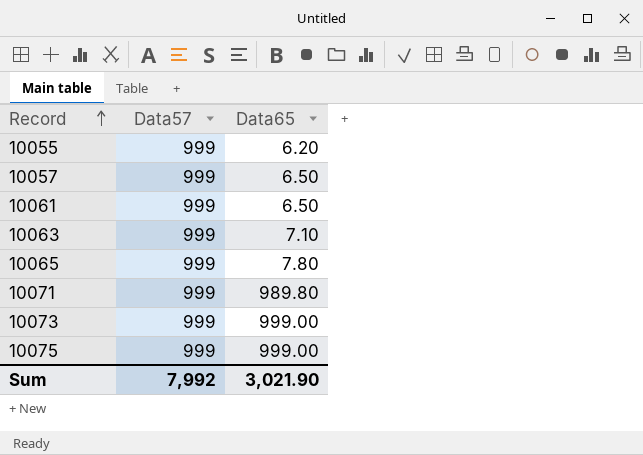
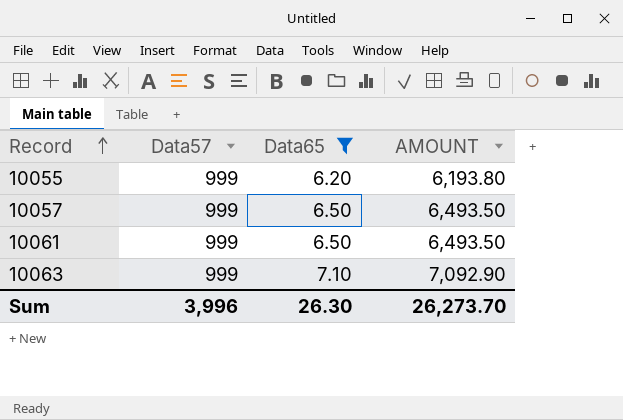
filter: none -> Data65 <= 7.10
column AMOUNT | formula: none -> [Data57] * [Data65]
Sum | Data57: 7,992 -> 3,996
Sum | Data65: 3,021.90 -> 26.30

